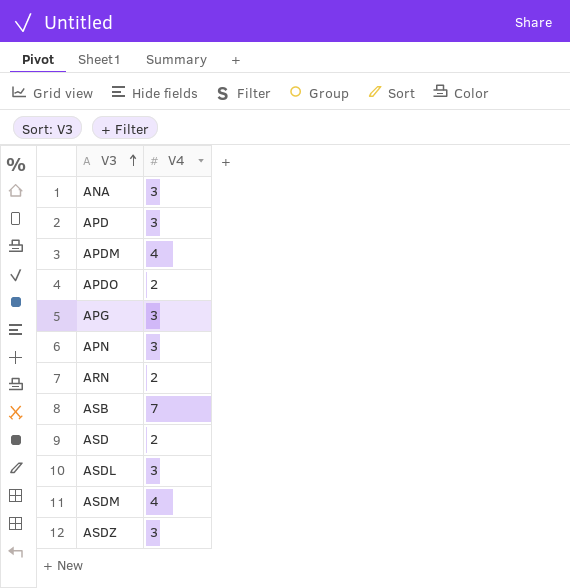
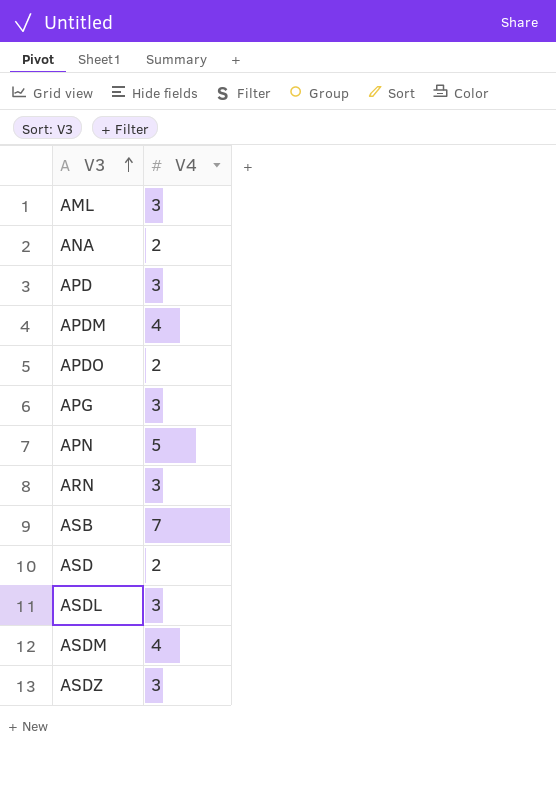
row AML: none -> 3
ANA | V4: 3 -> 2
APN | V4: 3 -> 5
ARN | V4: 2 -> 3

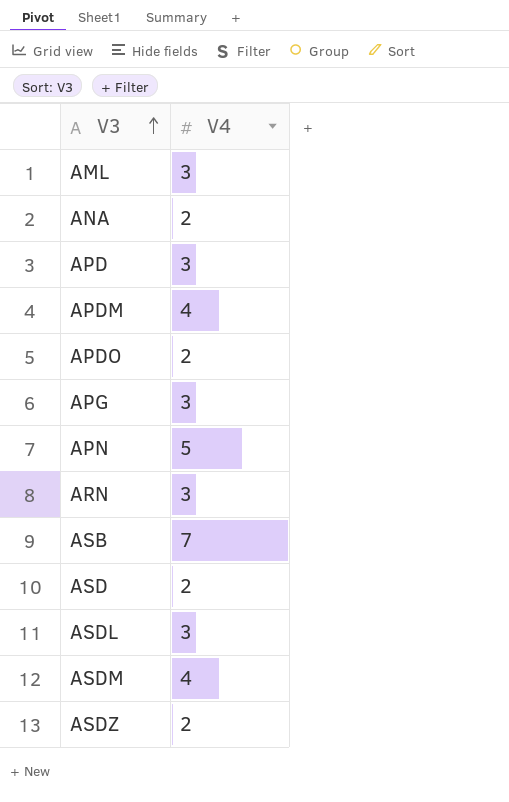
ASDZ | V4: 3 -> 2

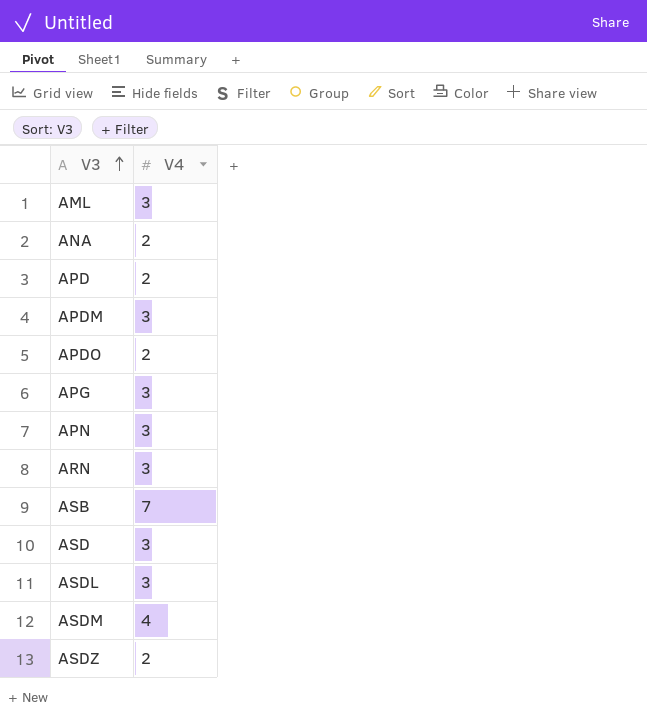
APD | V4: 3 -> 2
APDM | V4: 4 -> 3
APN | V4: 5 -> 3
ASD | V4: 2 -> 3

